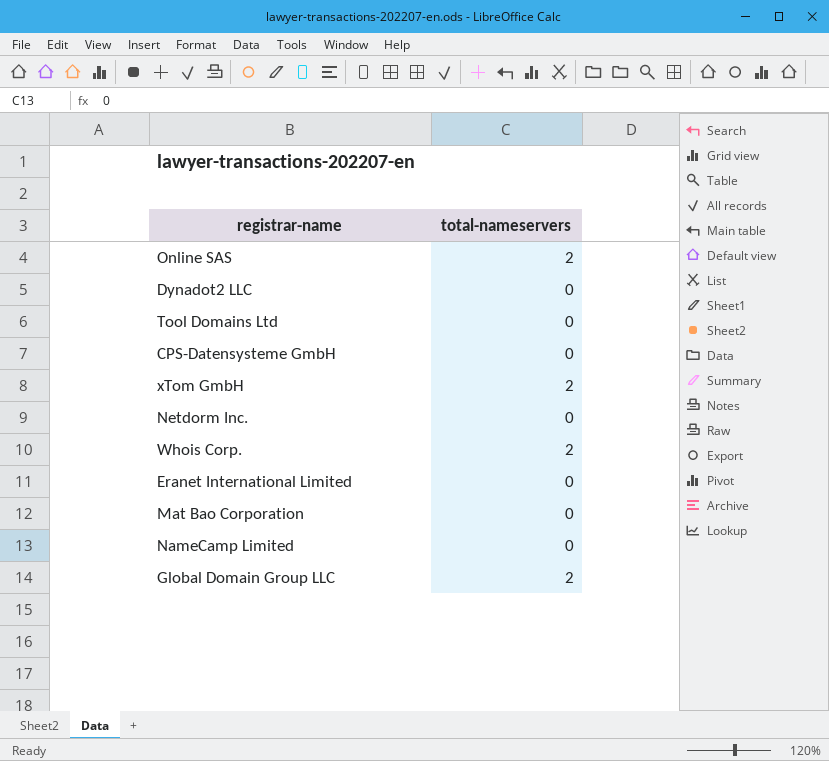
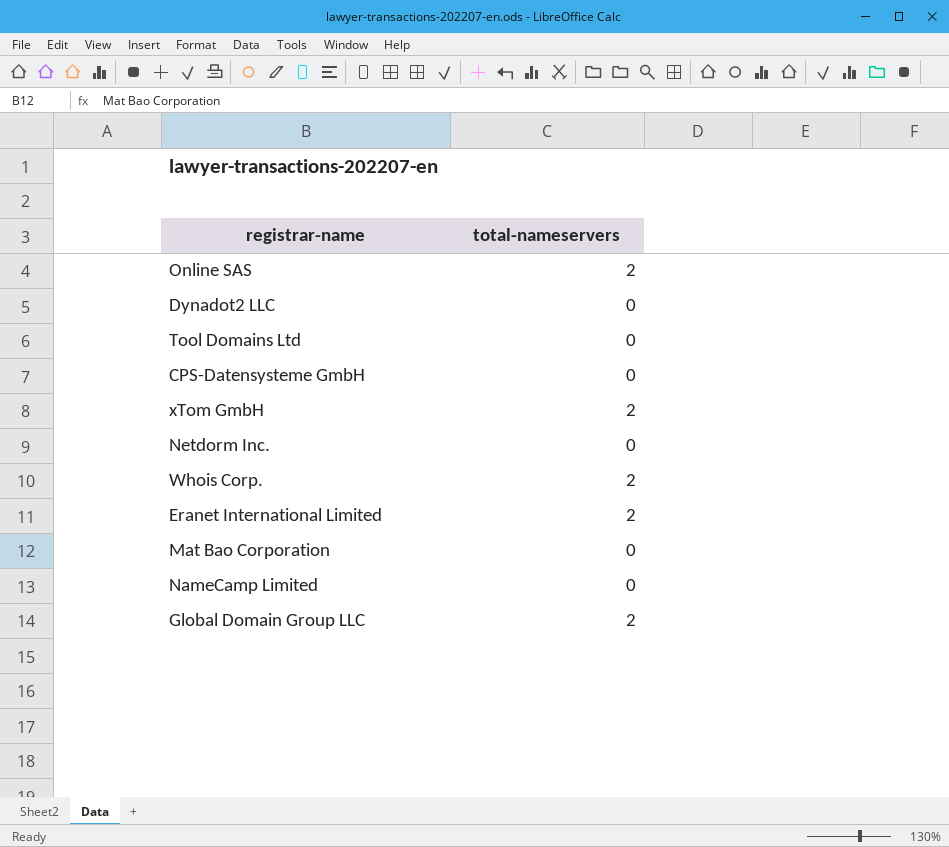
Eranet International Limited | total-nameservers: 0 -> 2

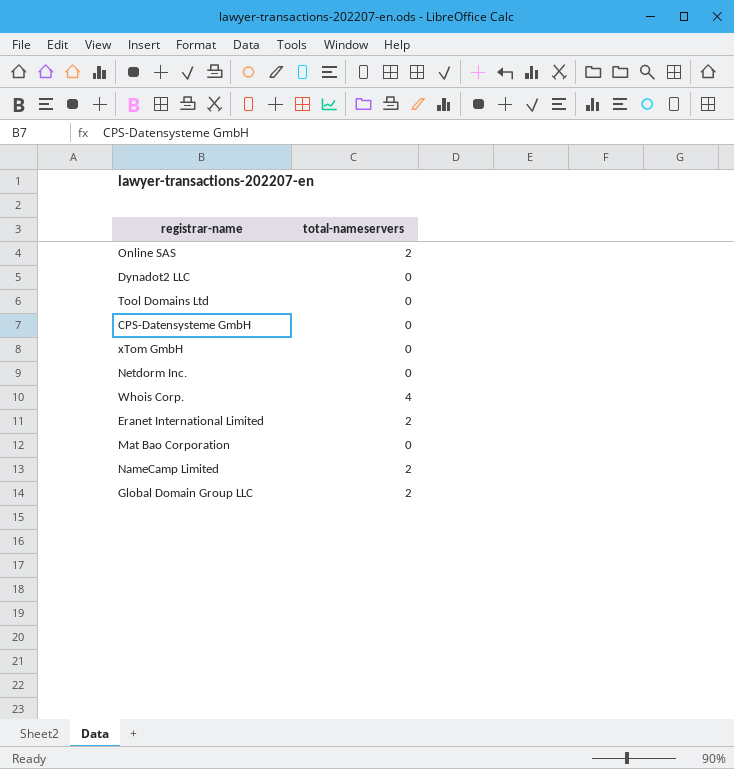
xTom GmbH | total-nameservers: 2 -> 0
Whois Corp. | total-nameservers: 2 -> 4
NameCamp Limited | total-nameservers: 0 -> 2

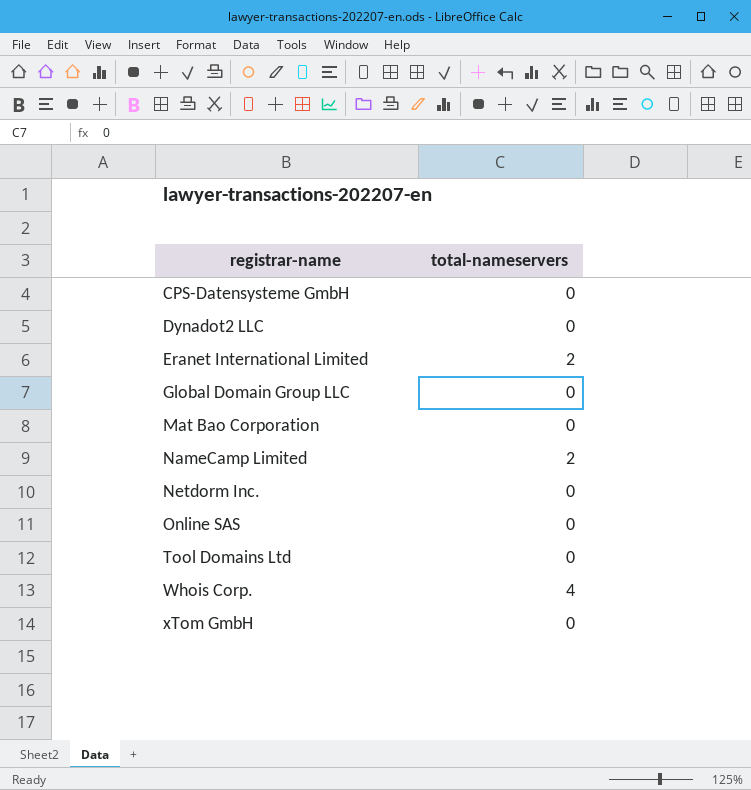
row order: none -> registrar-name ascending
Global Domain Group LLC | total-nameservers: 2 -> 0
Online SAS | total-nameservers: 2 -> 0

